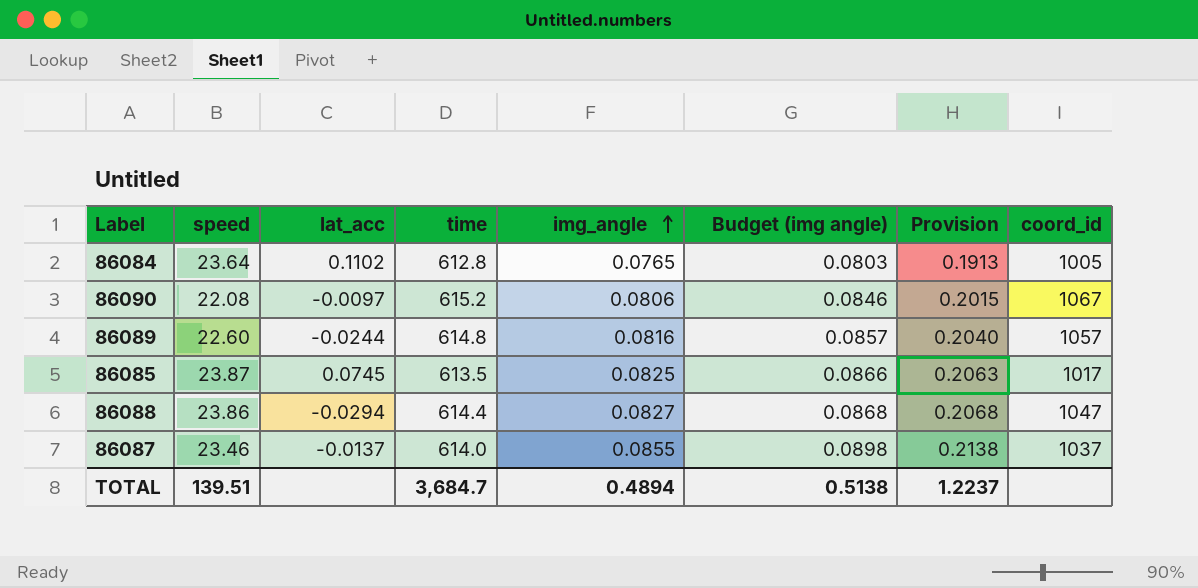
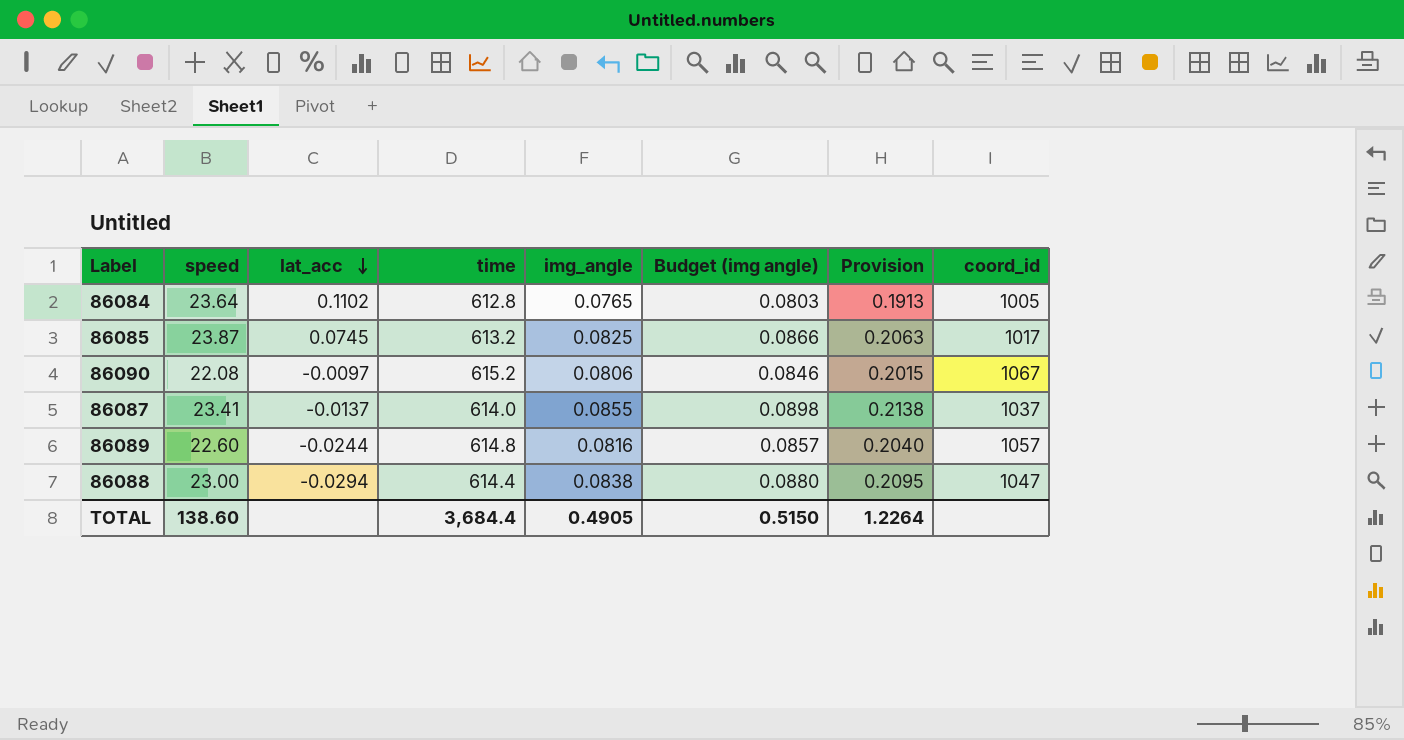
row order: img_angle ascending -> lat_acc descending
86085 | time: 613.5 -> 613.2
86087 | speed: 23.46 -> 23.41
86088 | speed: 23.86 -> 23.00
86088 | img_angle: 0.0827 -> 0.0838
86088 | Budget (img angle): 0.0868 -> 0.0880
86088 | Provision: 0.2068 -> 0.2095
TOTAL | speed: 139.51 -> 138.60
TOTAL | time: 3,684.7 -> 3,684.4
TOTAL | img_angle: 0.4894 -> 0.4905
TOTAL | Budget (img angle): 0.5138 -> 0.5150
TOTAL | Provision: 1.2237 -> 1.2264

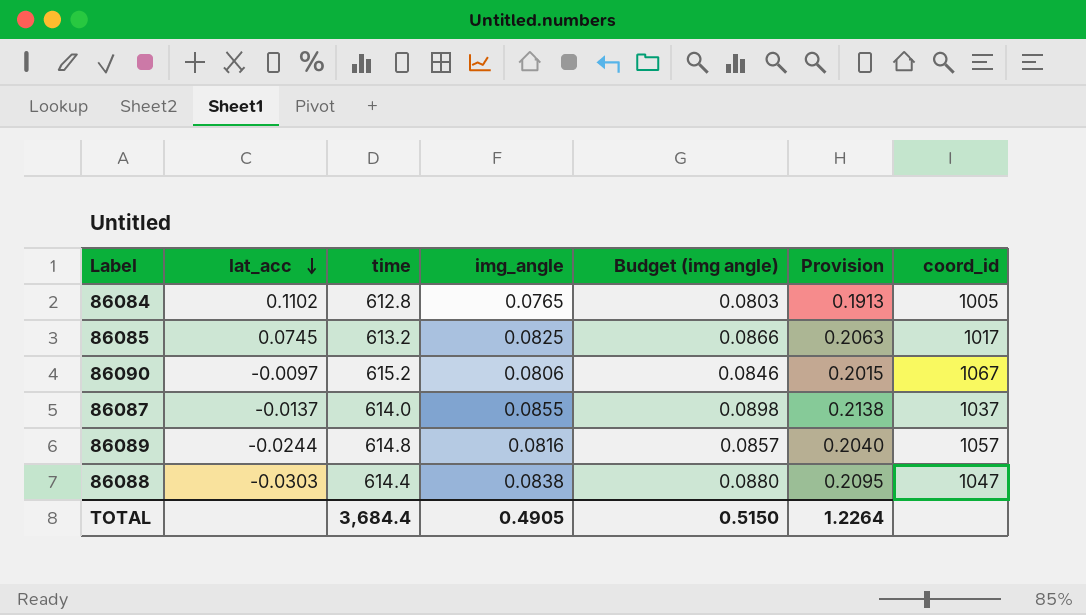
column speed | position: 2 -> none
86088 | lat_acc: -0.0294 -> -0.0303

